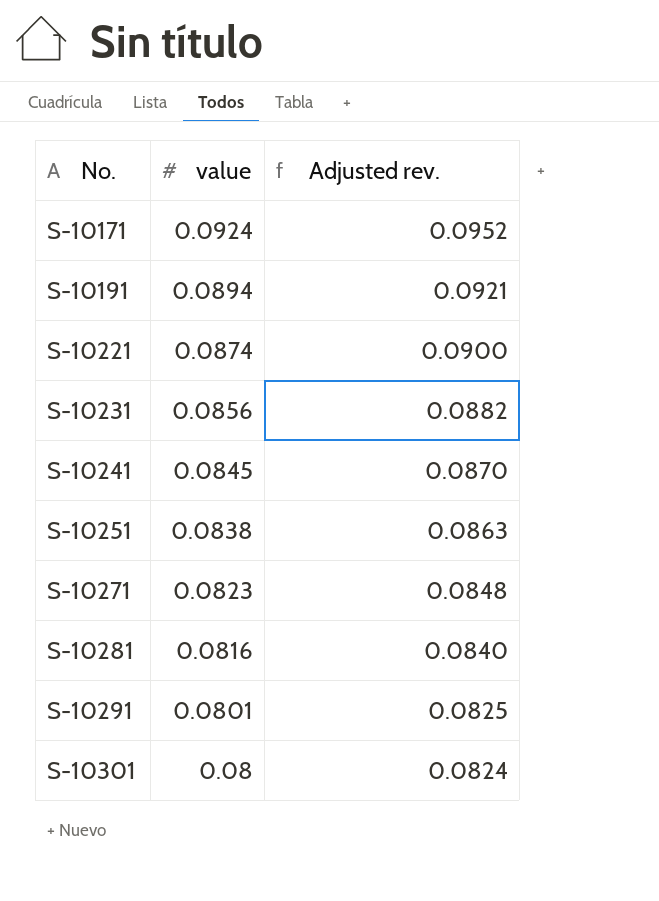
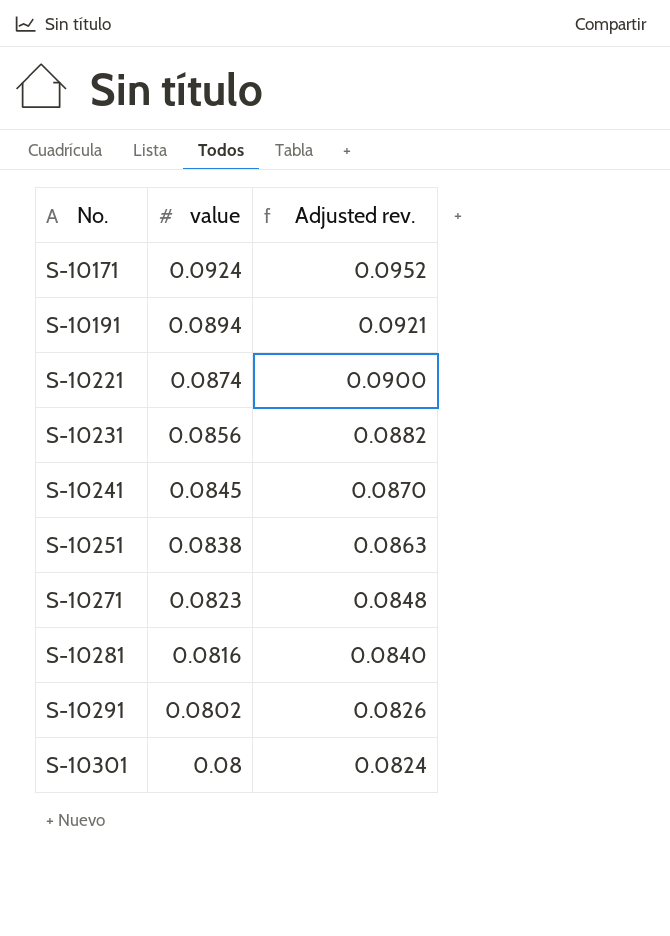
S-10291 | value: 0.0801 -> 0.0802
S-10291 | Adjusted rev.: 0.0825 -> 0.0826

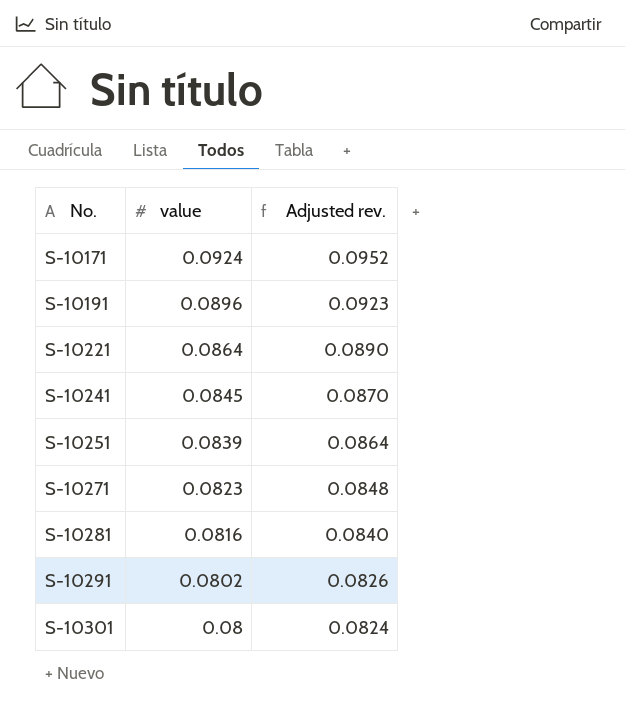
row S-10231: 0.0856 | 0.0882 -> none
S-10191 | value: 0.0894 -> 0.0896
S-10191 | Adjusted rev.: 0.0921 -> 0.0923
S-10221 | value: 0.0874 -> 0.0864
S-10221 | Adjusted rev.: 0.0900 -> 0.0890
S-10251 | value: 0.0838 -> 0.0839
S-10251 | Adjusted rev.: 0.0863 -> 0.0864

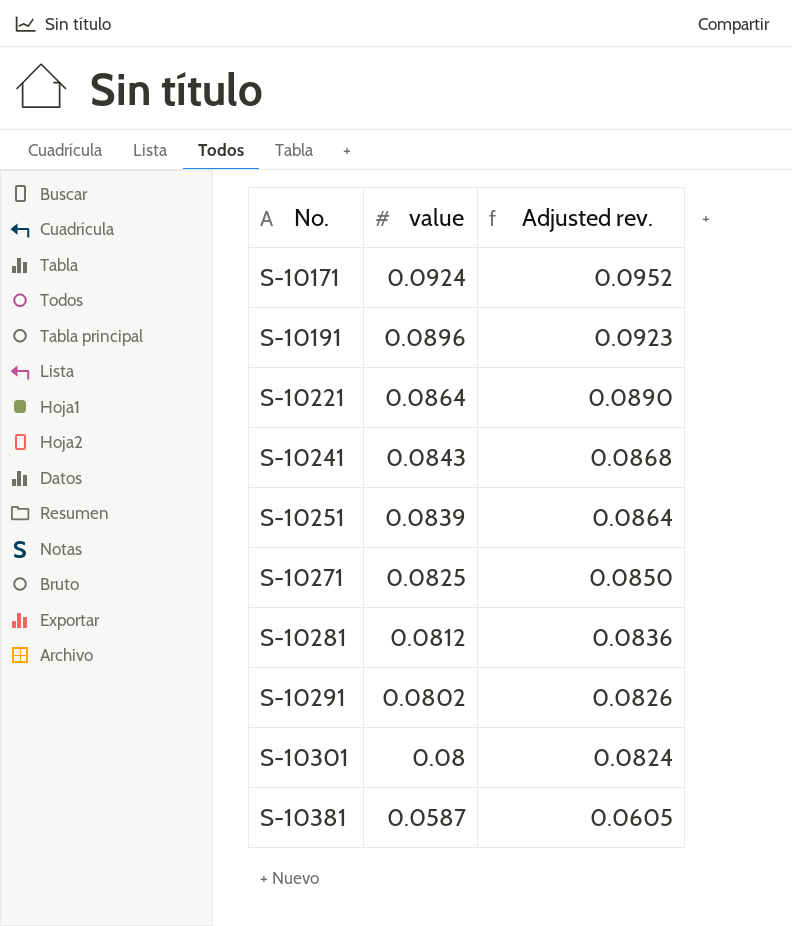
S-10241 | value: 0.0845 -> 0.0843
S-10241 | Adjusted rev.: 0.0870 -> 0.0868
S-10271 | value: 0.0823 -> 0.0825
S-10271 | Adjusted rev.: 0.0848 -> 0.0850
S-10281 | value: 0.0816 -> 0.0812
S-10281 | Adjusted rev.: 0.0840 -> 0.0836
row S-10381: none -> 0.0587 | 0.0605

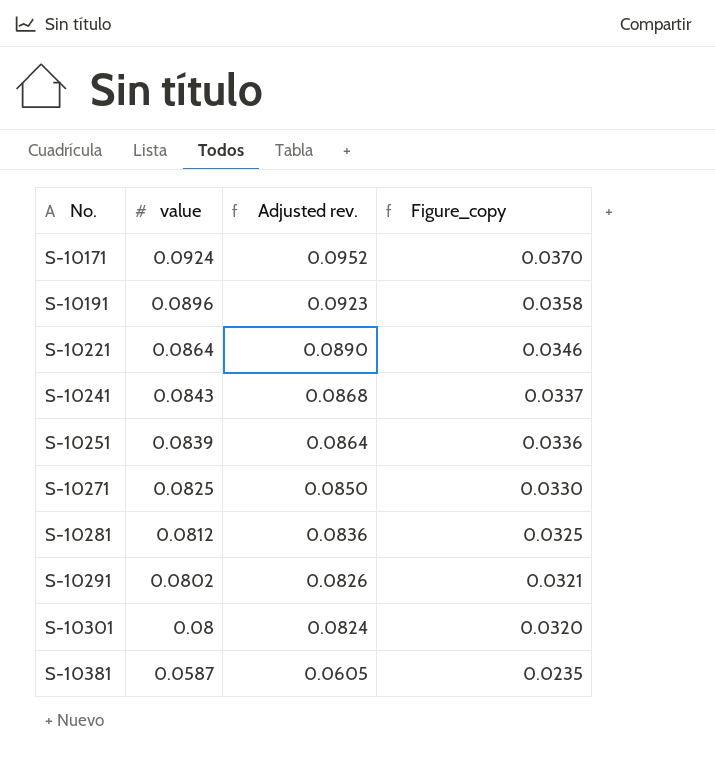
column Figure_copy | formula: none -> [value] * 0.4

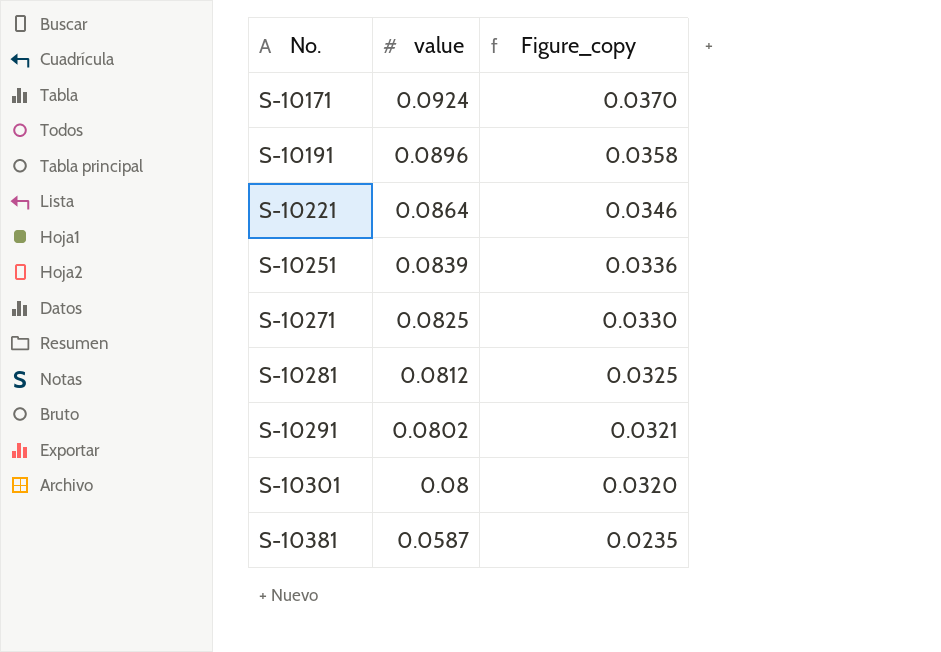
column Adjusted rev. | formula: [value] * 1.03 -> none
row S-10241: 0.0843 | 0.0868 | 0.0337 -> none

